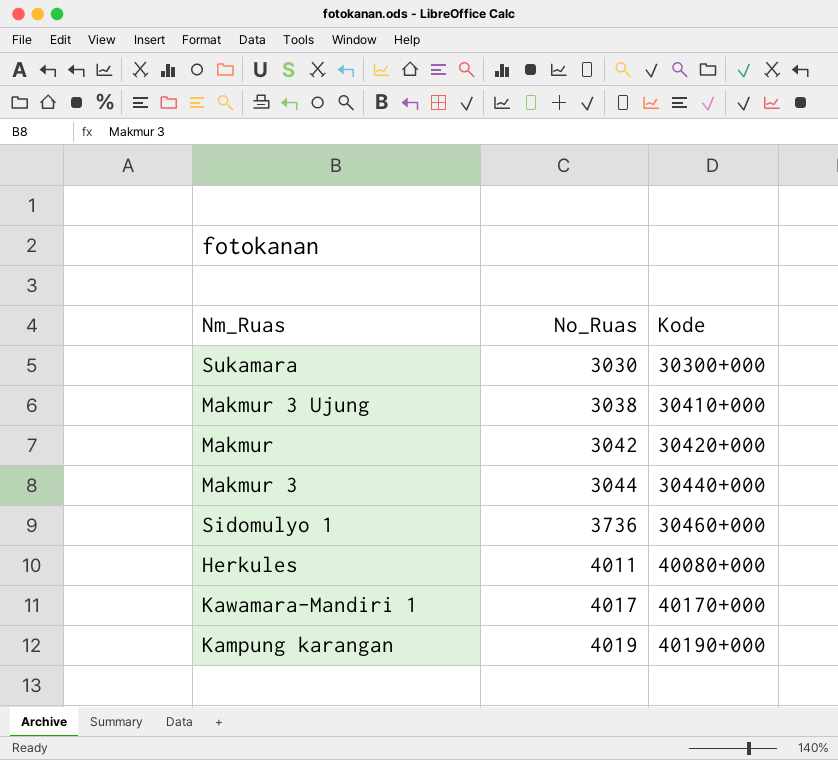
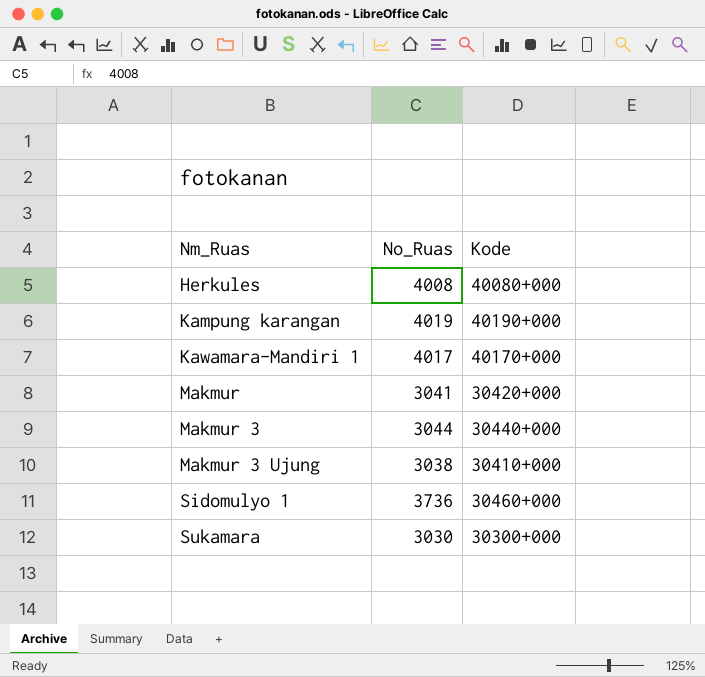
row order: No_Ruas ascending -> Nm_Ruas ascending
Herkules | No_Ruas: 4011 -> 4008
Makmur | No_Ruas: 3042 -> 3041

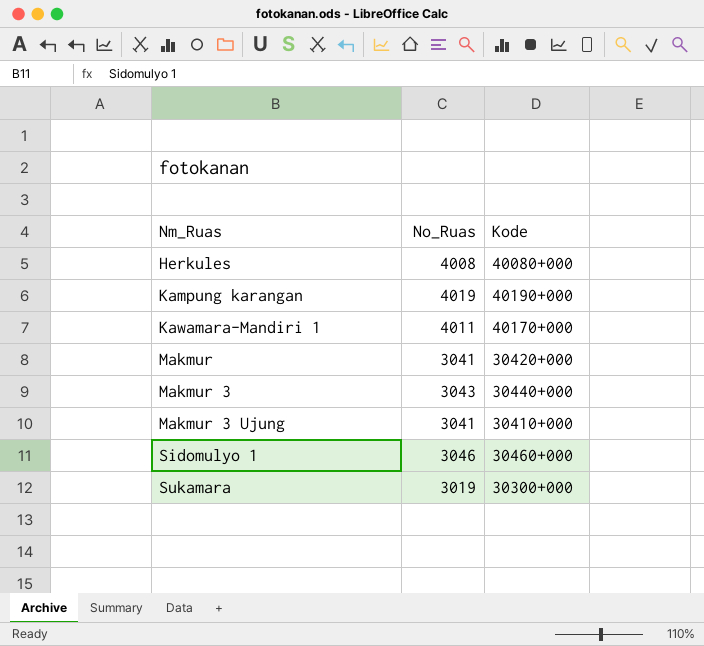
Kawamara-Mandiri 1 | No_Ruas: 4017 -> 4011
Makmur 3 | No_Ruas: 3044 -> 3043
Makmur 3 Ujung | No_Ruas: 3038 -> 3041
Sidomulyo 1 | No_Ruas: 3736 -> 3046
Sukamara | No_Ruas: 3030 -> 3019

